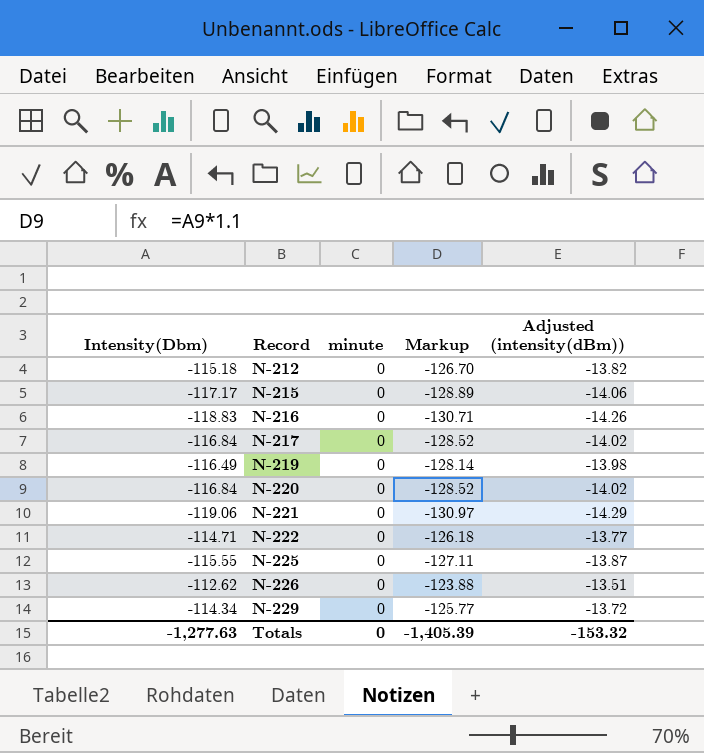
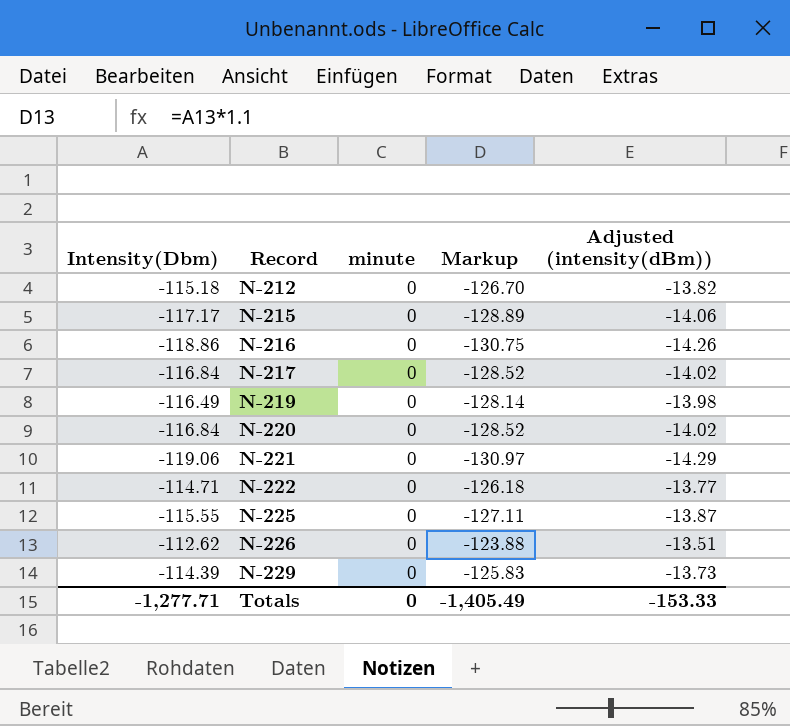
N-216 | Intensity(Dbm): -118.83 -> -118.86
N-216 | Markup: -130.71 -> -130.75
N-229 | Intensity(Dbm): -114.34 -> -114.39
N-229 | Markup: -125.77 -> -125.83
N-229 | Adjusted (intensity(dBm)): -13.72 -> -13.73
Totals | Intensity(Dbm): -1,277.63 -> -1,277.71
Totals | Markup: -1,405.39 -> -1,405.49
Totals | Adjusted (intensity(dBm)): -153.32 -> -153.33

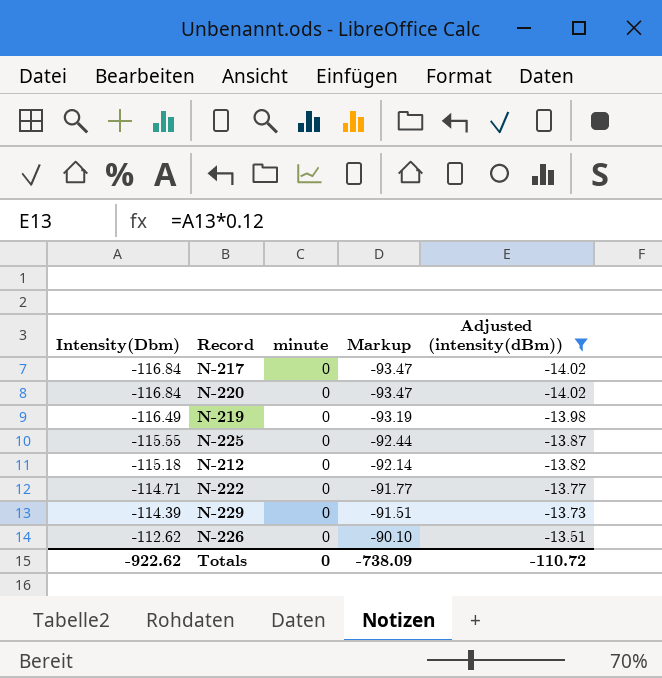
filter: none -> Adjusted (intensity(dBm)) >= -14.02
row order: Record ascending -> Intensity(Dbm) ascending
column Markup | formula: [Intensity(Dbm)] * 1.1 -> [Intensity(Dbm)] * 0.8
Totals | Intensity(Dbm): -1,277.71 -> -922.62
Totals | Markup: -1,405.49 -> -738.09
Totals | Adjusted (intensity(dBm)): -153.33 -> -110.72

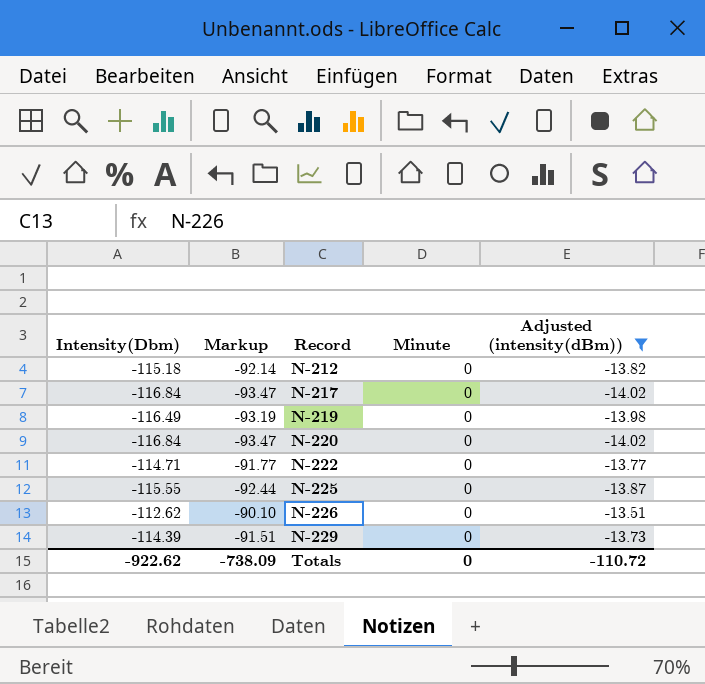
row order: Intensity(Dbm) ascending -> Record ascending
column Markup | position: 4 -> 2
column name: minute -> Minute

